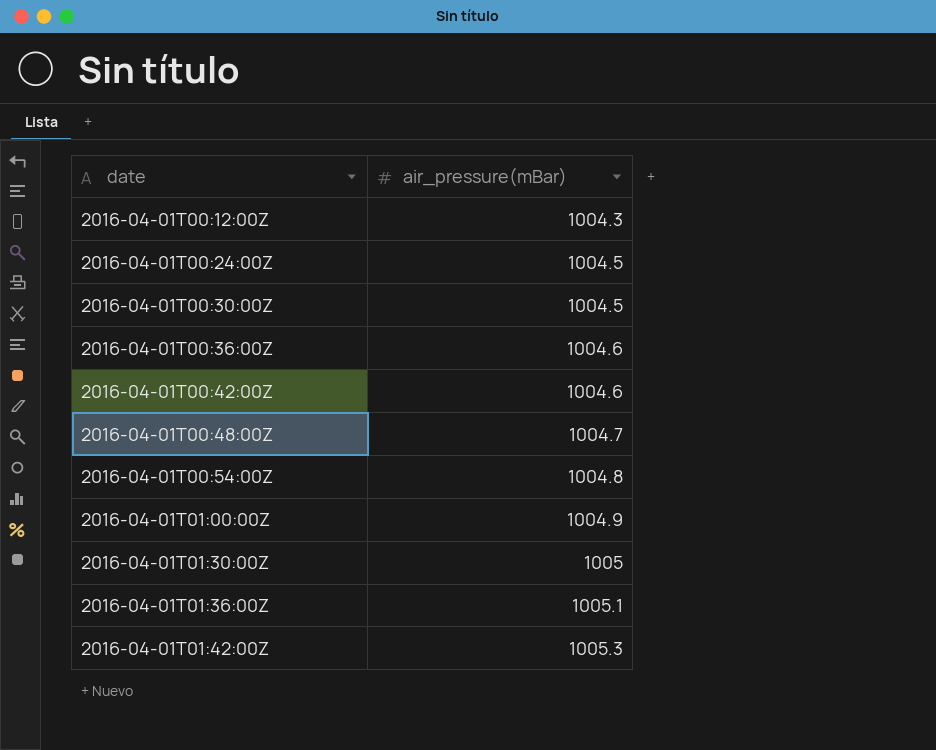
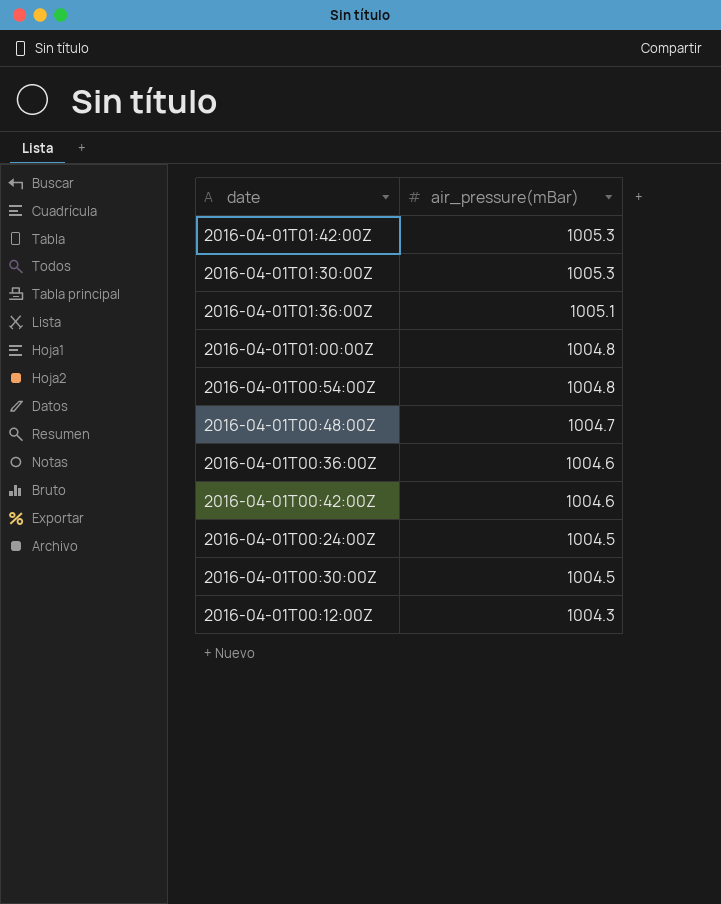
row order: date ascending -> air_pressure(mBar) descending
2016-04-01T01:30:00Z | air_pressure(mBar): 1005 -> 1005.3
2016-04-01T01:00:00Z | air_pressure(mBar): 1004.9 -> 1004.8

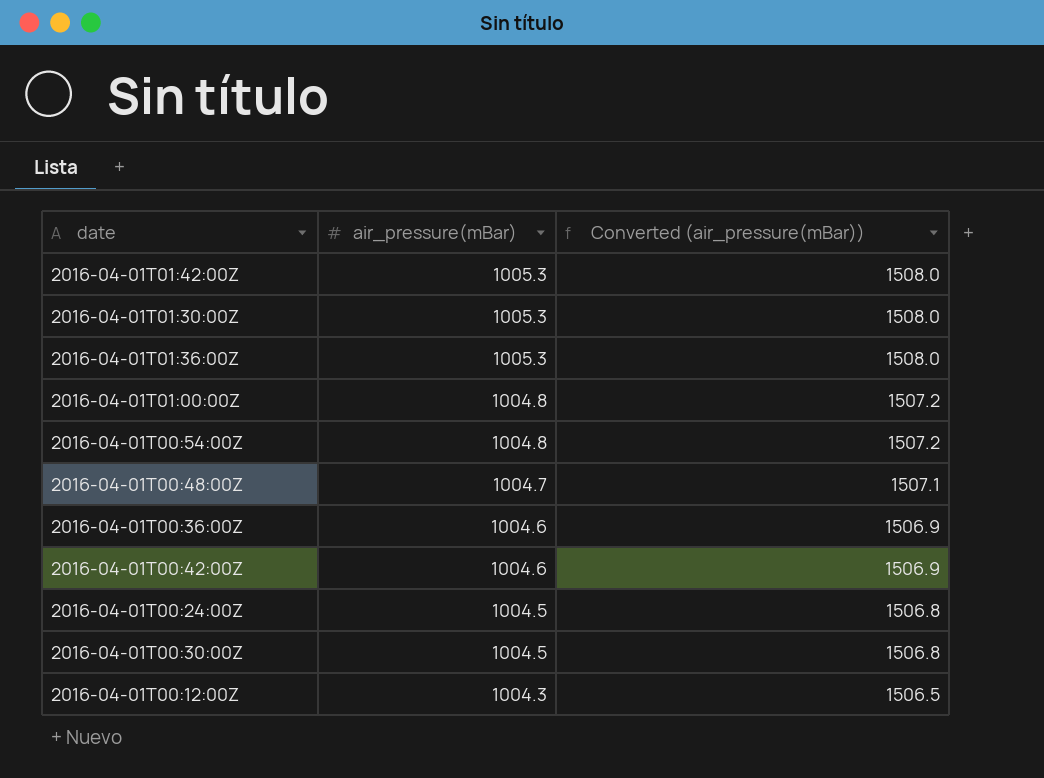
column Converted (air_pressure(mBar)) | formula: none -> [air_pressure(mBar)] * 1.5
2016-04-01T01:36:00Z | air_pressure(mBar): 1005.1 -> 1005.3

